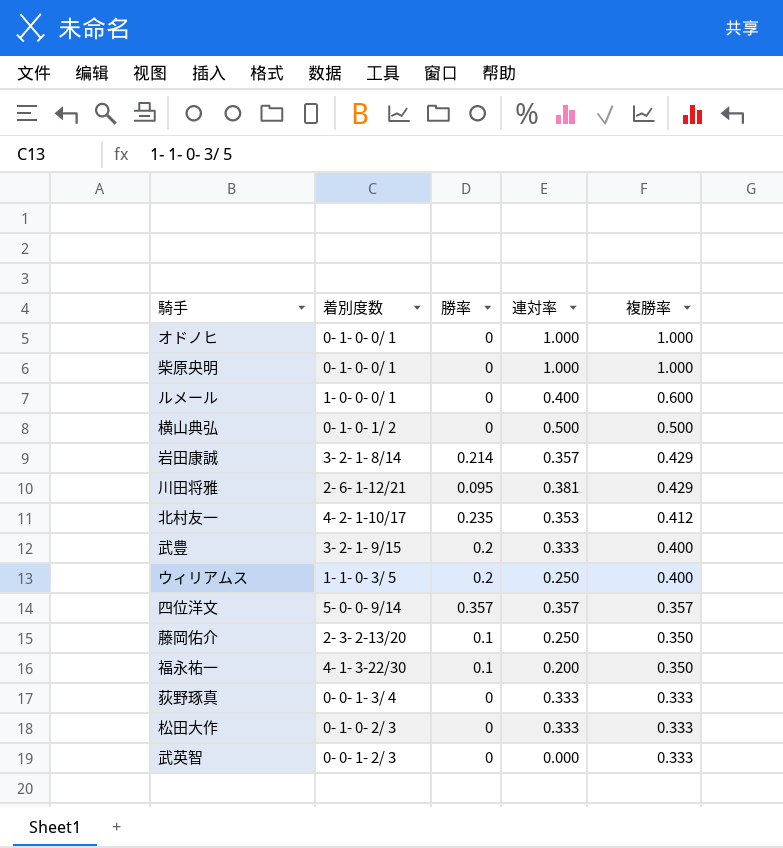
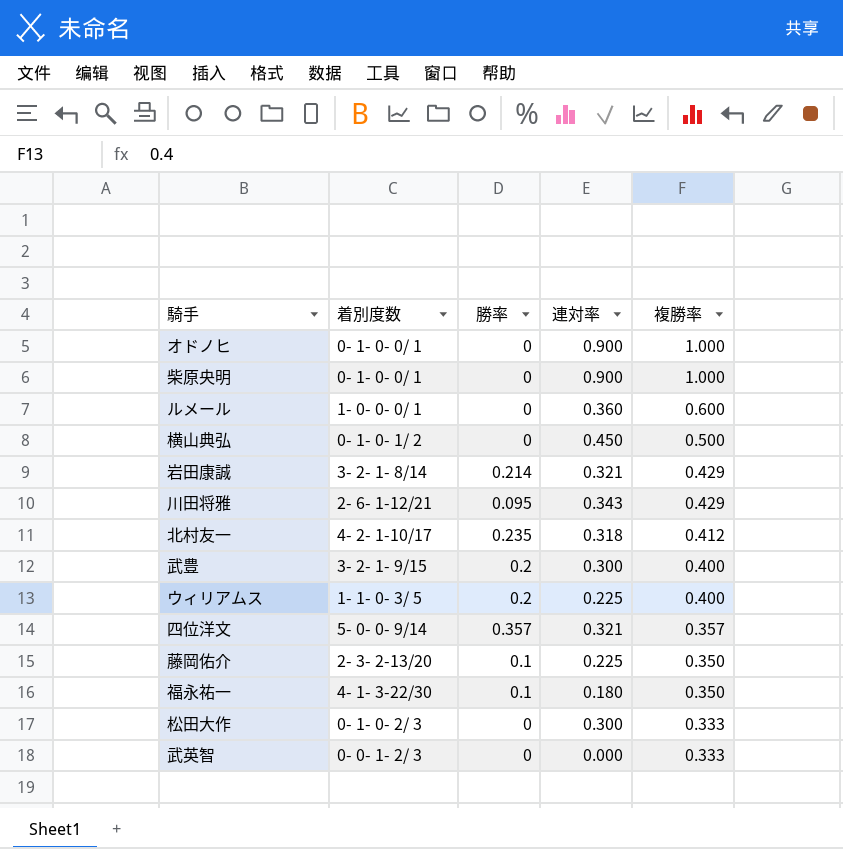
row 荻野琢真: 0- 0- 1- 3/ 4 | 0 | 0.333 | 0.333 -> none
オドノヒ | 連対率: 1.000 -> 0.900
柴原央明 | 連対率: 1.000 -> 0.900
ルメール | 連対率: 0.400 -> 0.360
横山典弘 | 連対率: 0.500 -> 0.450
岩田康誠 | 連対率: 0.357 -> 0.321
川田将雅 | 連対率: 0.381 -> 0.343
北村友一 | 連対率: 0.353 -> 0.318
武豊 | 連対率: 0.333 -> 0.300
ウィリアムス | 連対率: 0.250 -> 0.225
四位洋文 | 連対率: 0.357 -> 0.321
藤岡佑介 | 連対率: 0.250 -> 0.225
福永祐一 | 連対率: 0.200 -> 0.180
松田大作 | 連対率: 0.333 -> 0.300

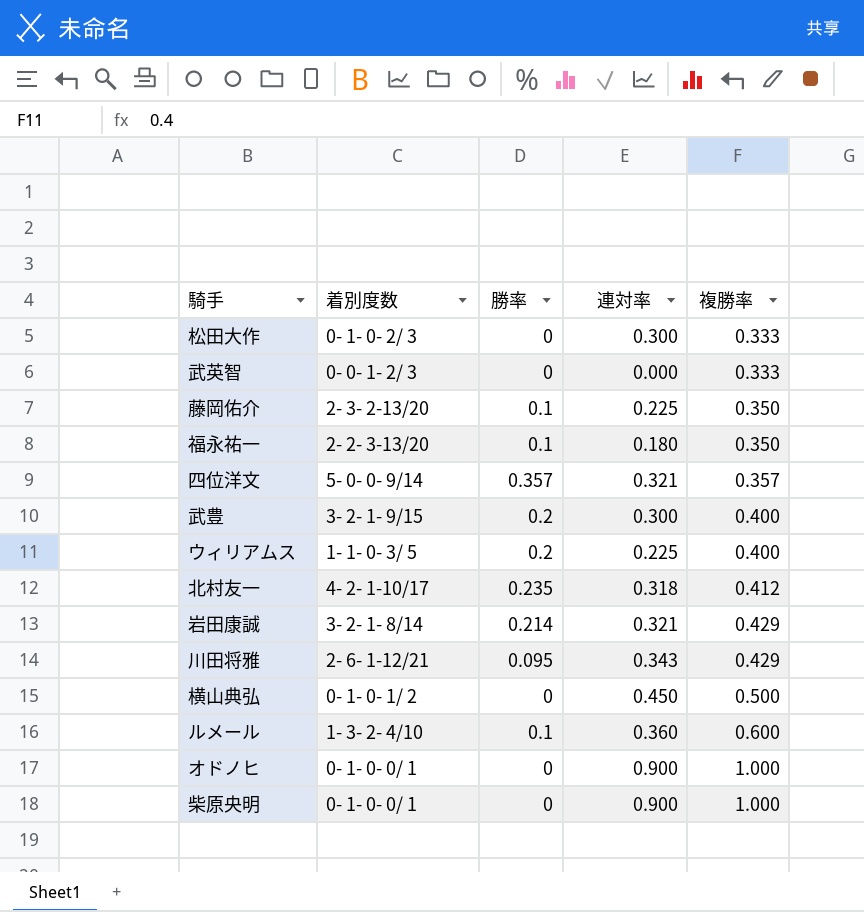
row order: 複勝率 descending -> 複勝率 ascending
福永祐一 | 着別度数: 4- 1- 3-22/30 -> 2- 2- 3-13/20
ルメール | 着別度数: 1- 0- 0- 0/ 1 -> 1- 3- 2- 4/10
ルメール | 勝率: 0 -> 0.1

